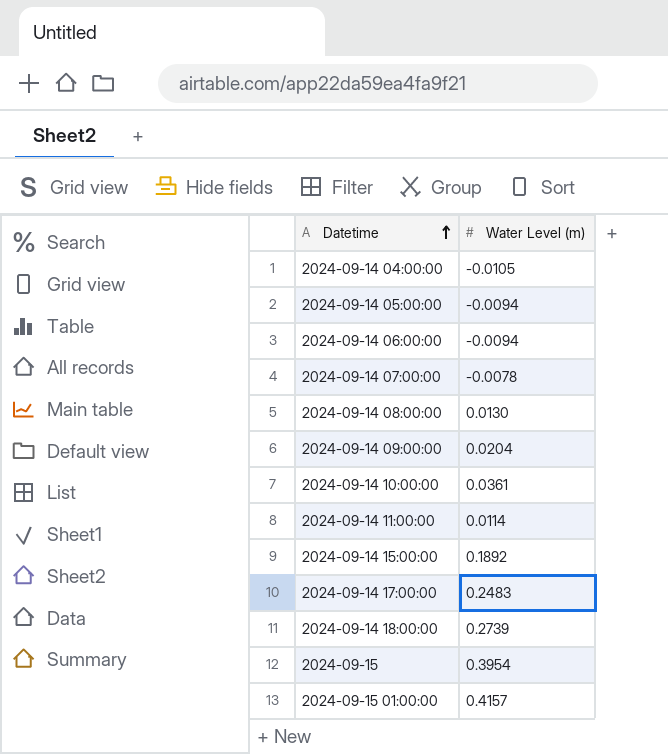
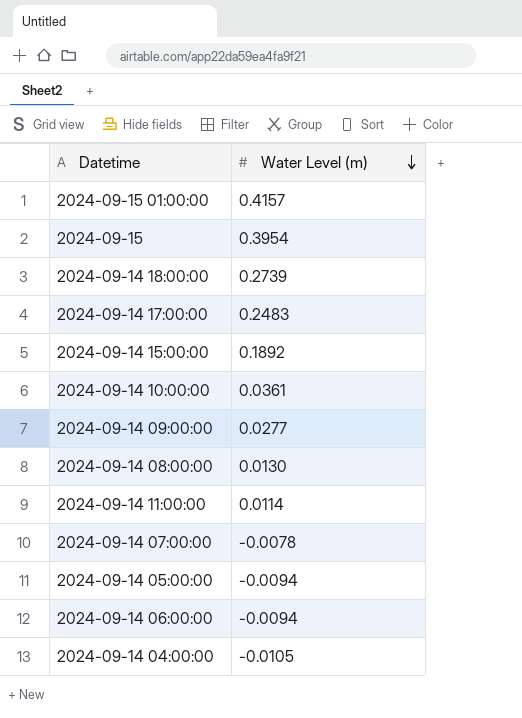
row order: Datetime ascending -> Water Level (m) descending
2024-09-14 09:00:00 | Water Level (m): 0.0204 -> 0.0277

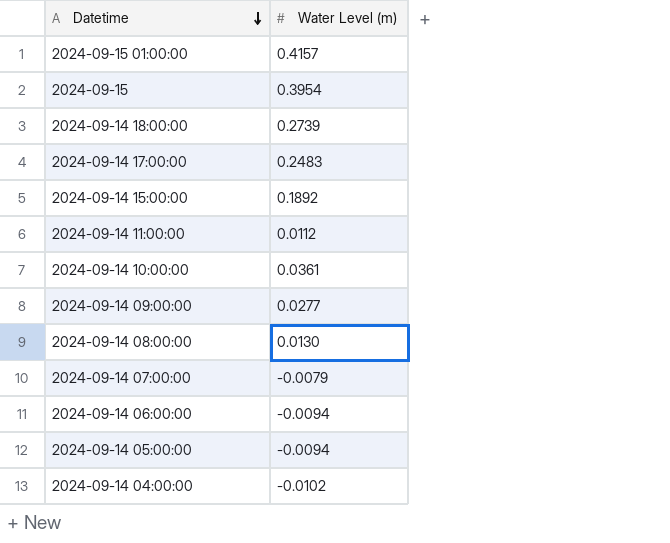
row order: Water Level (m) descending -> Datetime descending
2024-09-14 11:00:00 | Water Level (m): 0.0114 -> 0.0112
2024-09-14 07:00:00 | Water Level (m): -0.0078 -> -0.0079
2024-09-14 04:00:00 | Water Level (m): -0.0105 -> -0.0102

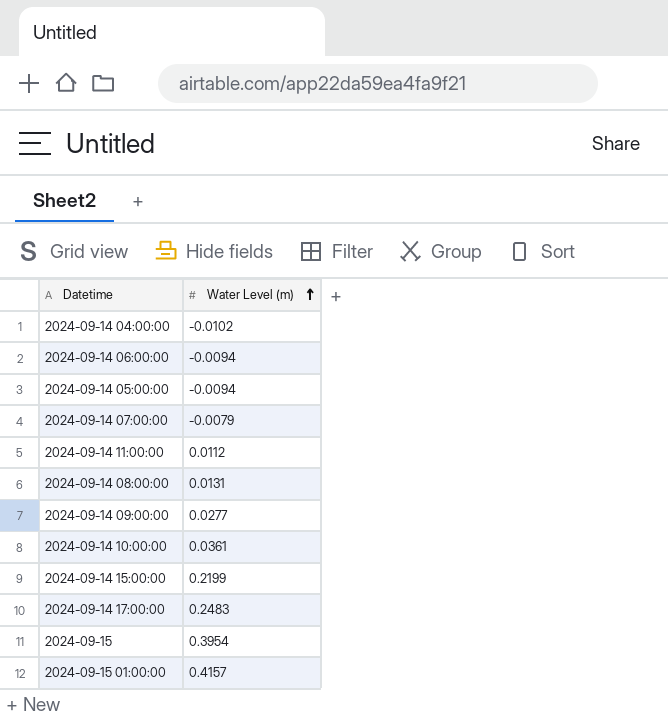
row order: Datetime descending -> Water Level (m) ascending
row 2024-09-14 18:00:00: 0.2739 -> none
2024-09-14 08:00:00 | Water Level (m): 0.0130 -> 0.0131
2024-09-14 15:00:00 | Water Level (m): 0.1892 -> 0.2199

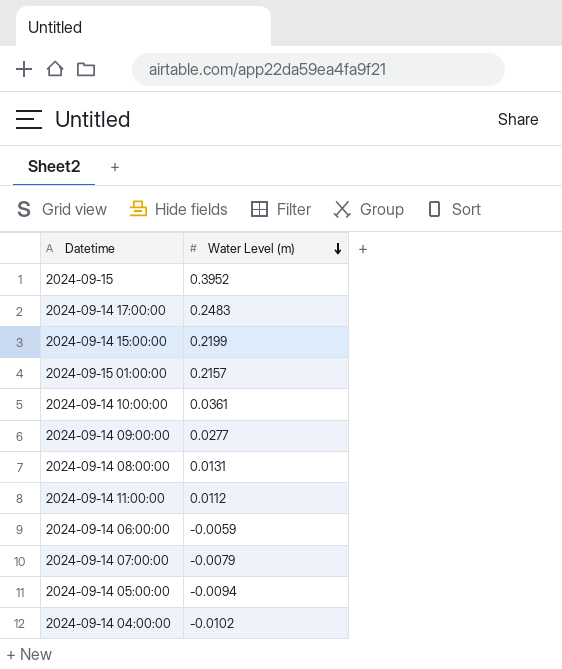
row order: Water Level (m) ascending -> Water Level (m) descending
2024-09-15 | Water Level (m): 0.3954 -> 0.3952
2024-09-15 01:00:00 | Water Level (m): 0.4157 -> 0.2157
2024-09-14 06:00:00 | Water Level (m): -0.0094 -> -0.0059

